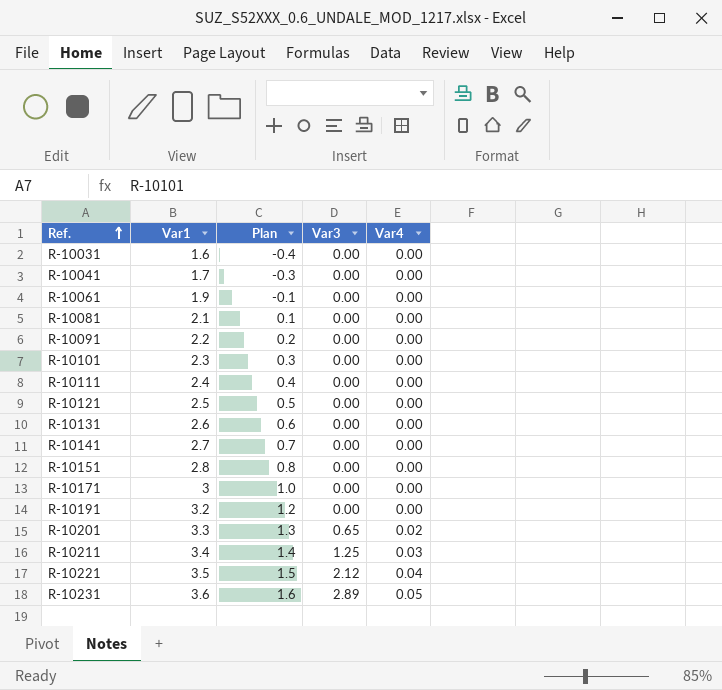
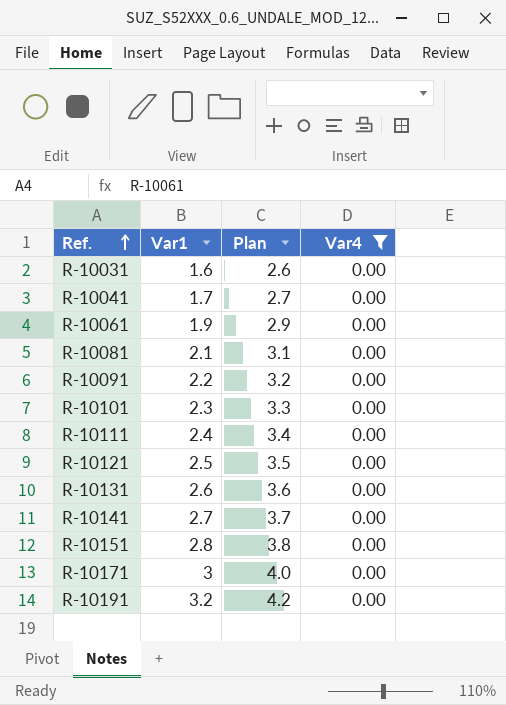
filter: none -> Var4 = 0.00
column Var3 | position: 4 -> none
column Plan | formula: [Var1] - 2 -> [Var1] + 1

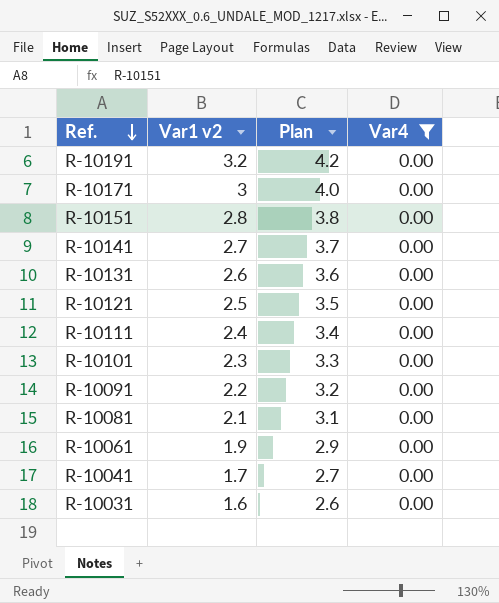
row order: Ref. ascending -> Ref. descending
column name: Var1 -> Var1 v2

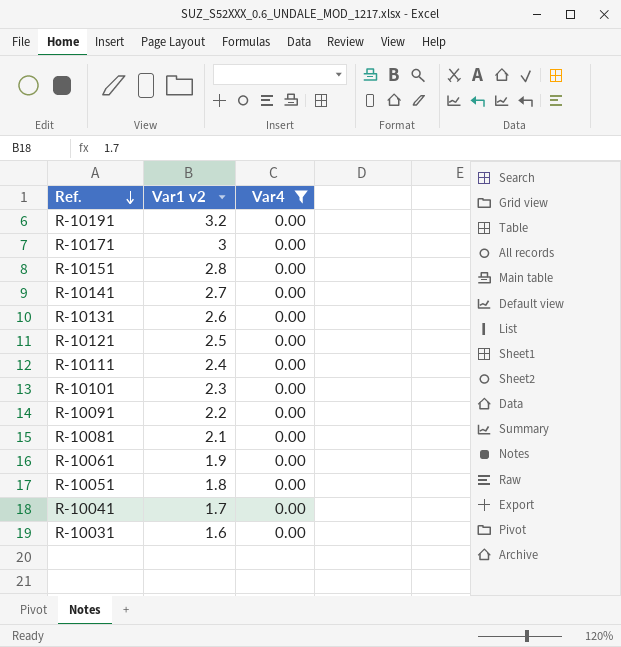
column Plan | formula: [Var1 v2] + 1 -> none
row R-10051: none -> 1.8 | 0.00

